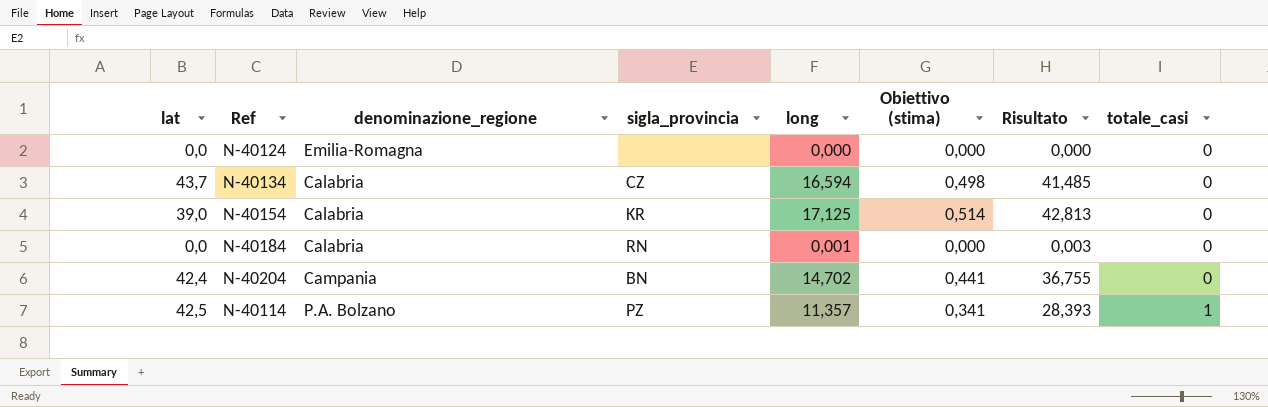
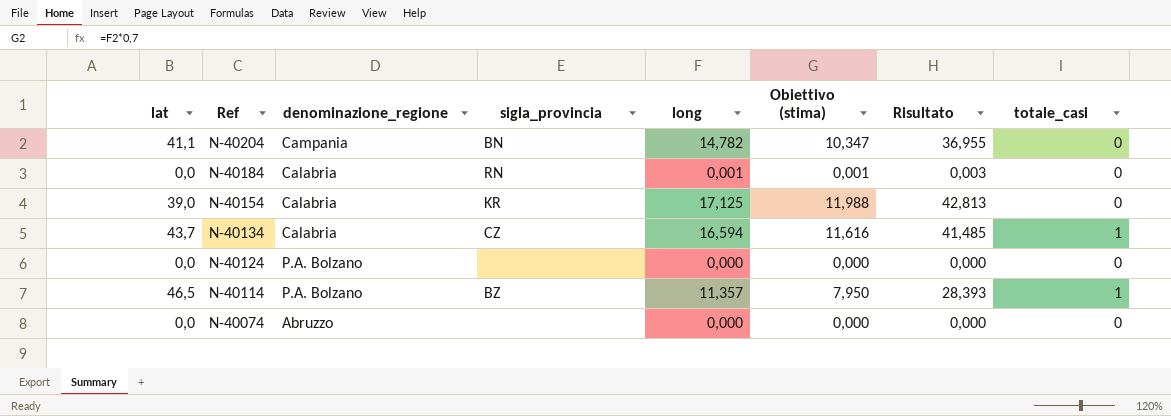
row order: totale_casi ascending -> Ref descending
column Obiettivo (stima) | formula: [long] * 0,03 -> [long] * 0,7
N-40204 | lat: 42,4 -> 41,1
N-40204 | long: 14,702 -> 14,782
N-40204 | Risultato: 36,755 -> 36,955
N-40134 | totale_casi: 0 -> 1
N-40124 | denominazione_regione: Emilia-Romagna -> P.A. Bolzano
N-40114 | lat: 42,5 -> 46,5
N-40114 | sigla_provincia: PZ -> BZ
row N-40074: none -> 0,0 | Abruzzo | none | 0,000 | 0,000 | 0,000 | 0

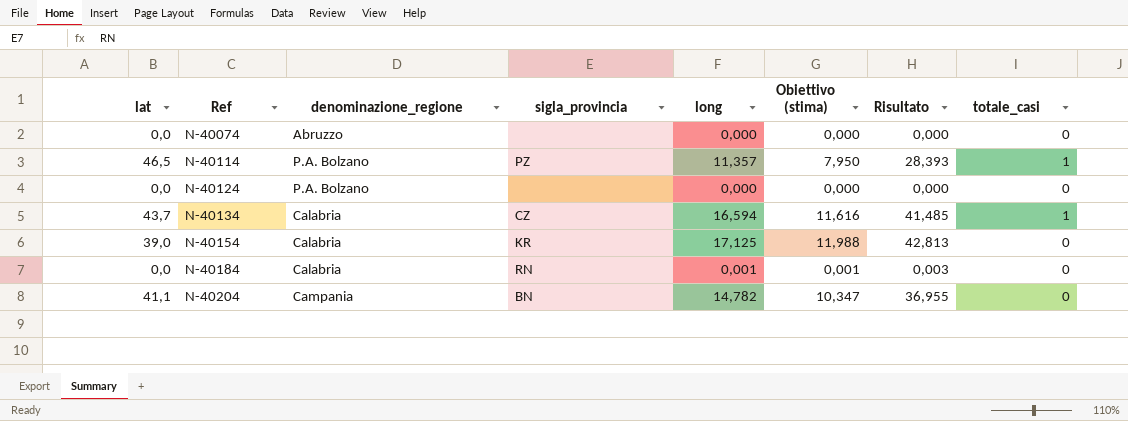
row order: Ref descending -> Ref ascending
N-40114 | sigla_provincia: BZ -> PZ

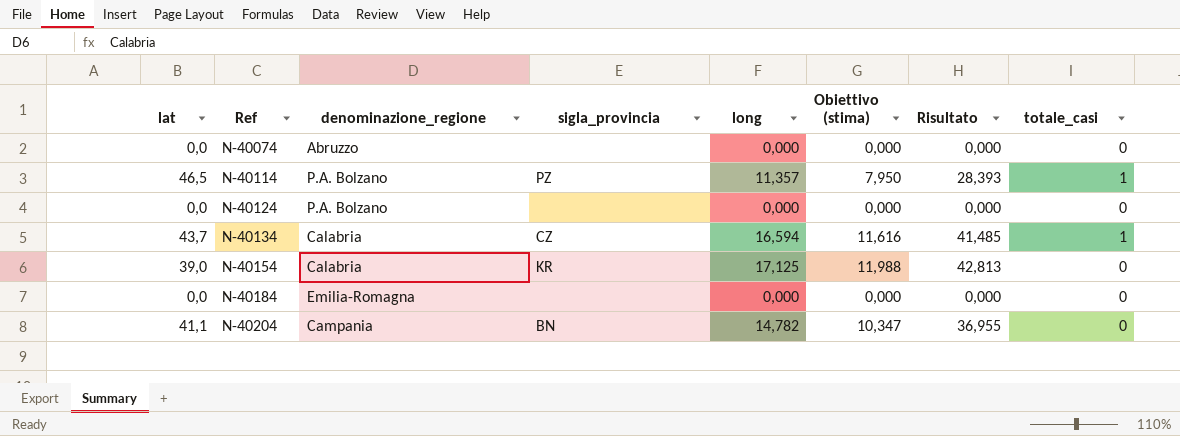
N-40184 | denominazione_regione: Calabria -> Emilia-Romagna
N-40184 | sigla_provincia: RN -> none
N-40184 | long: 0,001 -> 0,000
N-40184 | Obiettivo (stima): 0,001 -> 0,000
N-40184 | Risultato: 0,003 -> 0,000

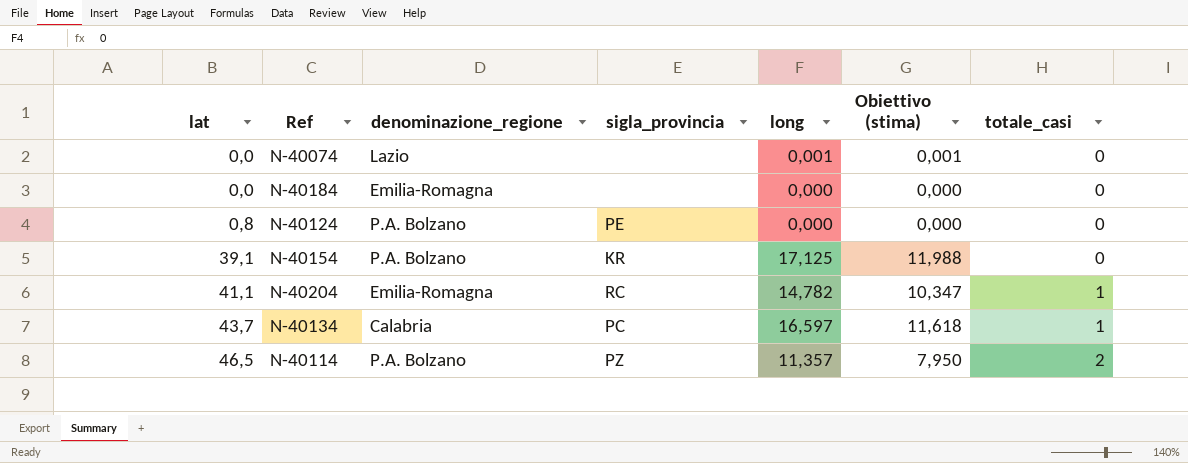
row order: Ref ascending -> lat ascending
column Risultato | formula: [long] * 2,5 -> none
N-40074 | denominazione_regione: Abruzzo -> Lazio
N-40074 | long: 0,000 -> 0,001
N-40074 | Obiettivo (stima): 0,000 -> 0,001
N-40124 | lat: 0,0 -> 0,8
N-40124 | sigla_provincia: none -> PE
N-40154 | lat: 39,0 -> 39,1
N-40154 | denominazione_regione: Calabria -> P.A. Bolzano
N-40204 | denominazione_regione: Campania -> Emilia-Romagna
N-40204 | sigla_provincia: BN -> RC
N-40204 | totale_casi: 0 -> 1
N-40134 | sigla_provincia: CZ -> PC
N-40134 | long: 16,594 -> 16,597
N-40134 | Obiettivo (stima): 11,616 -> 11,618
N-40114 | totale_casi: 1 -> 2

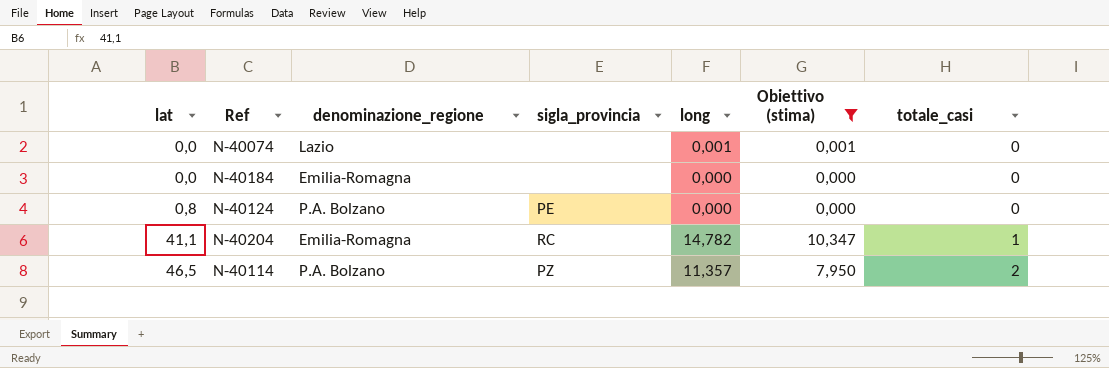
filter: none -> Obiettivo (stima) <= 10,347

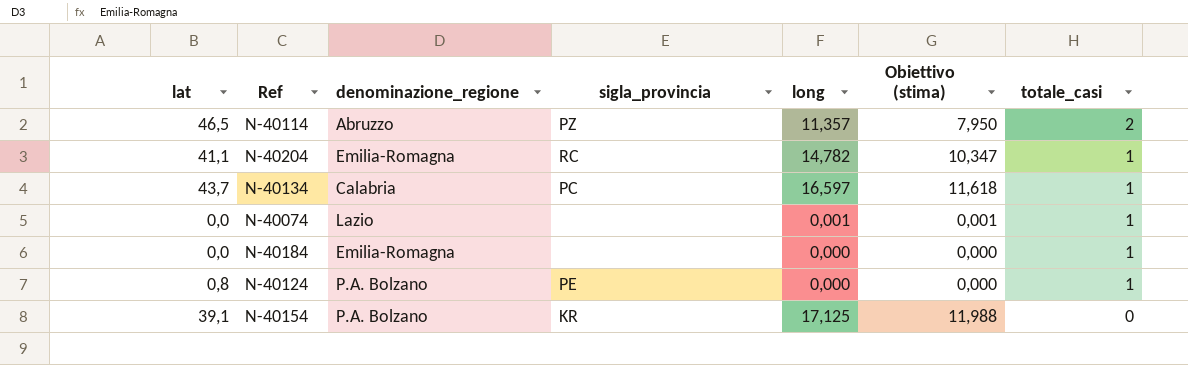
filter: Obiettivo (stima) <= 10,347 -> none
row order: lat ascending -> totale_casi descending
N-40114 | denominazione_regione: P.A. Bolzano -> Abruzzo
N-40074 | totale_casi: 0 -> 1
N-40184 | totale_casi: 0 -> 1
N-40124 | totale_casi: 0 -> 1

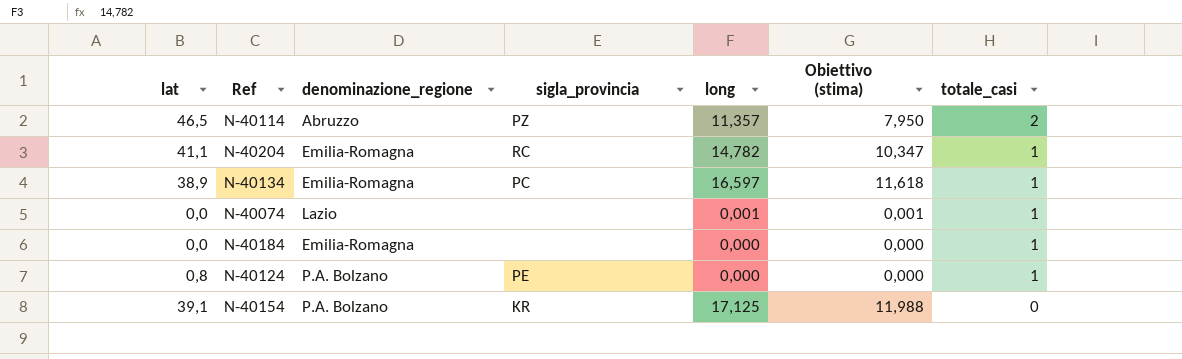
N-40134 | lat: 43,7 -> 38,9
N-40134 | denominazione_regione: Calabria -> Emilia-Romagna

